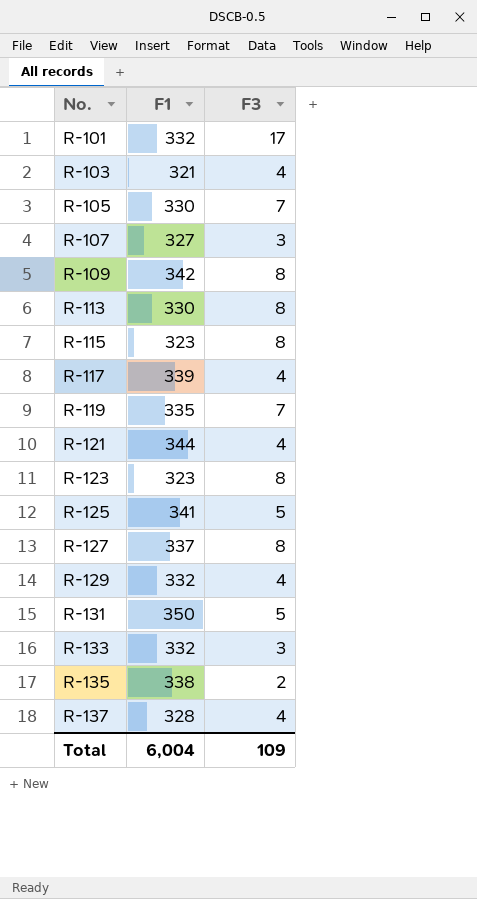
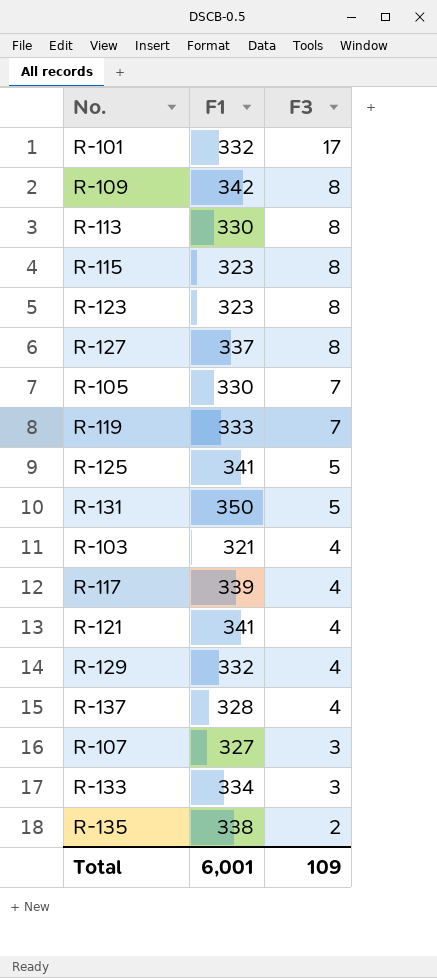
row order: No. ascending -> F3 descending
R-119 | F1: 335 -> 333
R-121 | F1: 344 -> 341
R-133 | F1: 332 -> 334
Total | F1: 6,004 -> 6,001

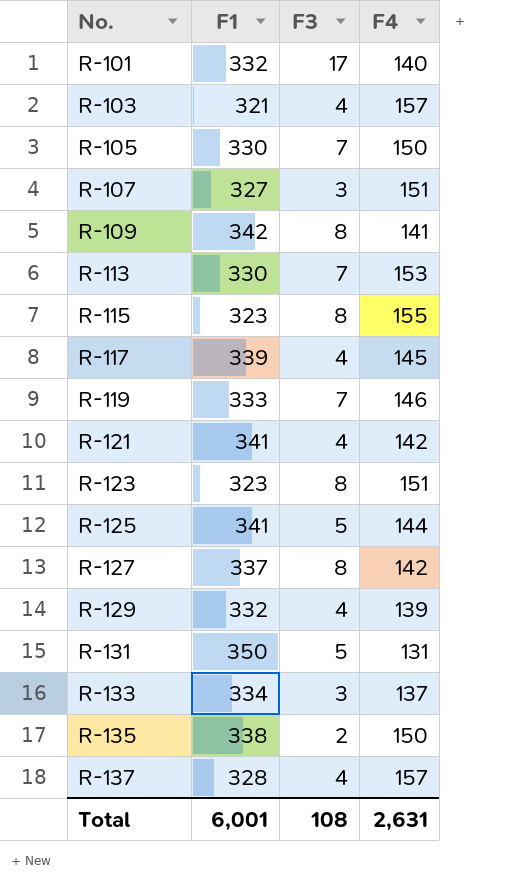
row order: F3 descending -> No. ascending
column F4 | position: none -> 4
R-113 | F3: 8 -> 7
Total | F3: 109 -> 108

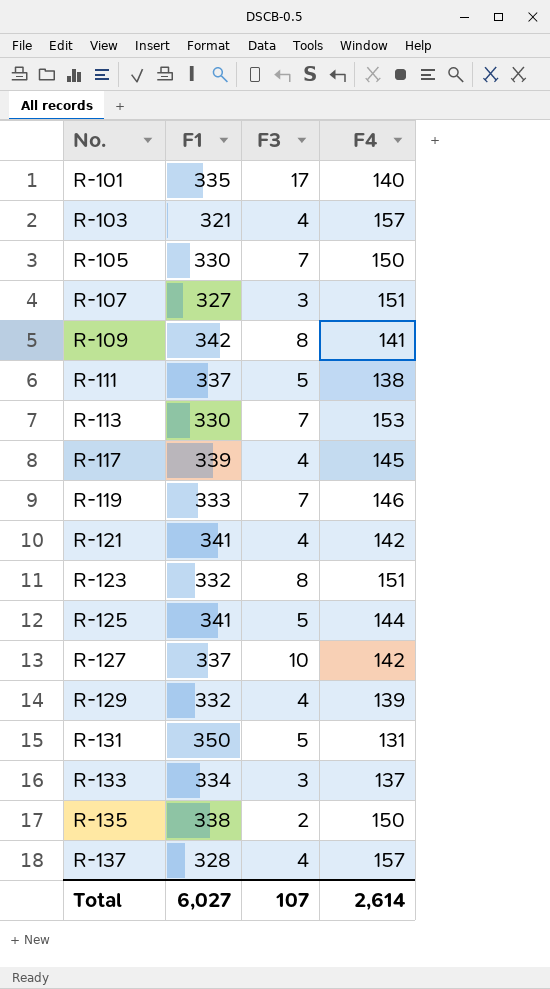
row R-115: 323 | 8 | 155 -> none
R-101 | F1: 332 -> 335
row R-111: none -> 337 | 5 | 138
R-123 | F1: 323 -> 332
R-127 | F3: 8 -> 10
Total | F1: 6,001 -> 6,027
Total | F3: 108 -> 107
Total | F4: 2,631 -> 2,614

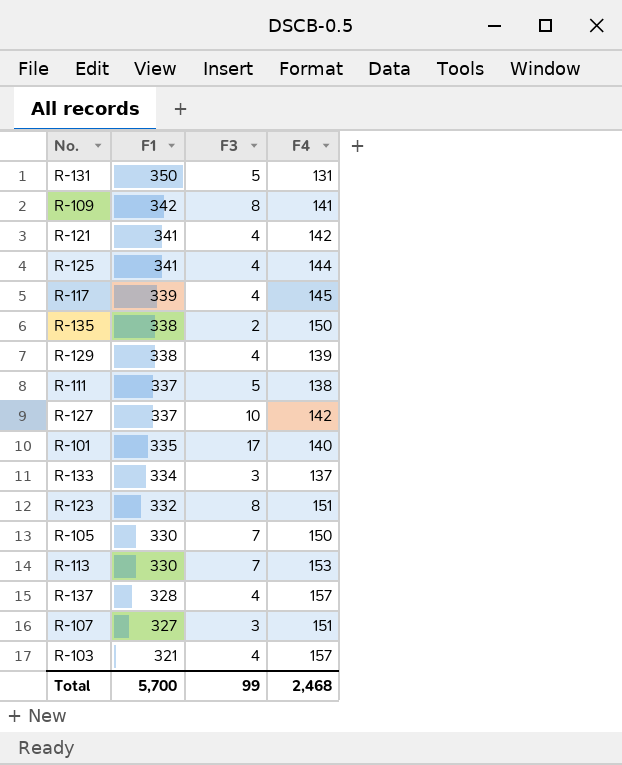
row order: No. ascending -> F1 descending
row R-119: 333 | 7 | 146 -> none
R-125 | F3: 5 -> 4
R-129 | F1: 332 -> 338
Total | F1: 6,027 -> 5,700
Total | F3: 107 -> 99
Total | F4: 2,614 -> 2,468

